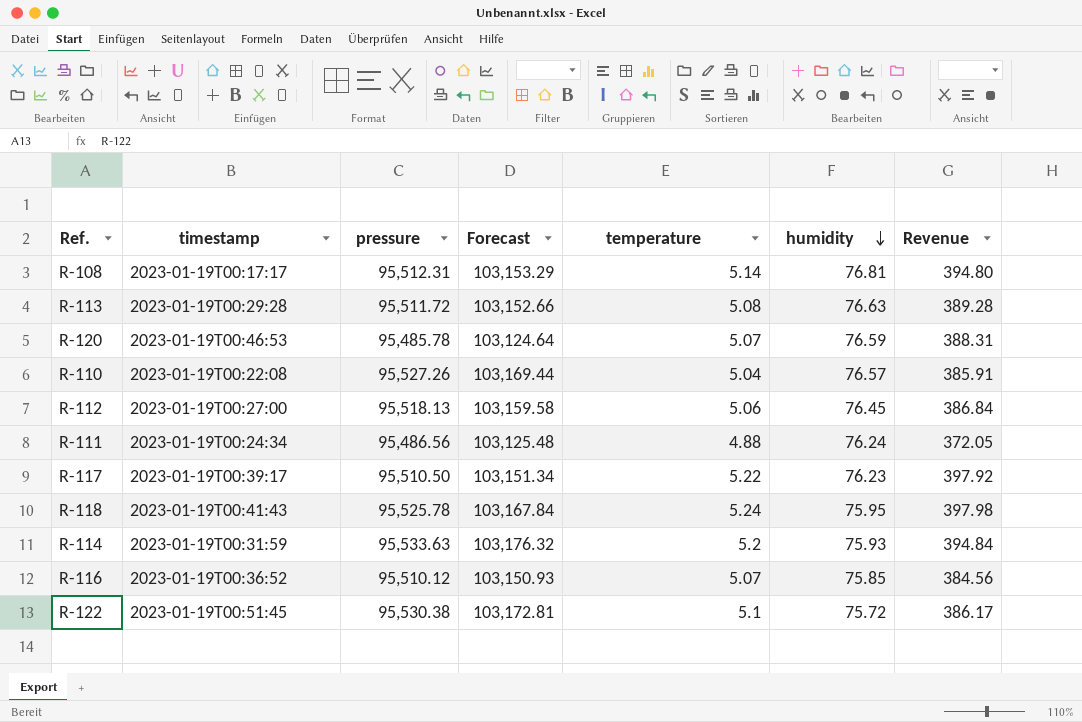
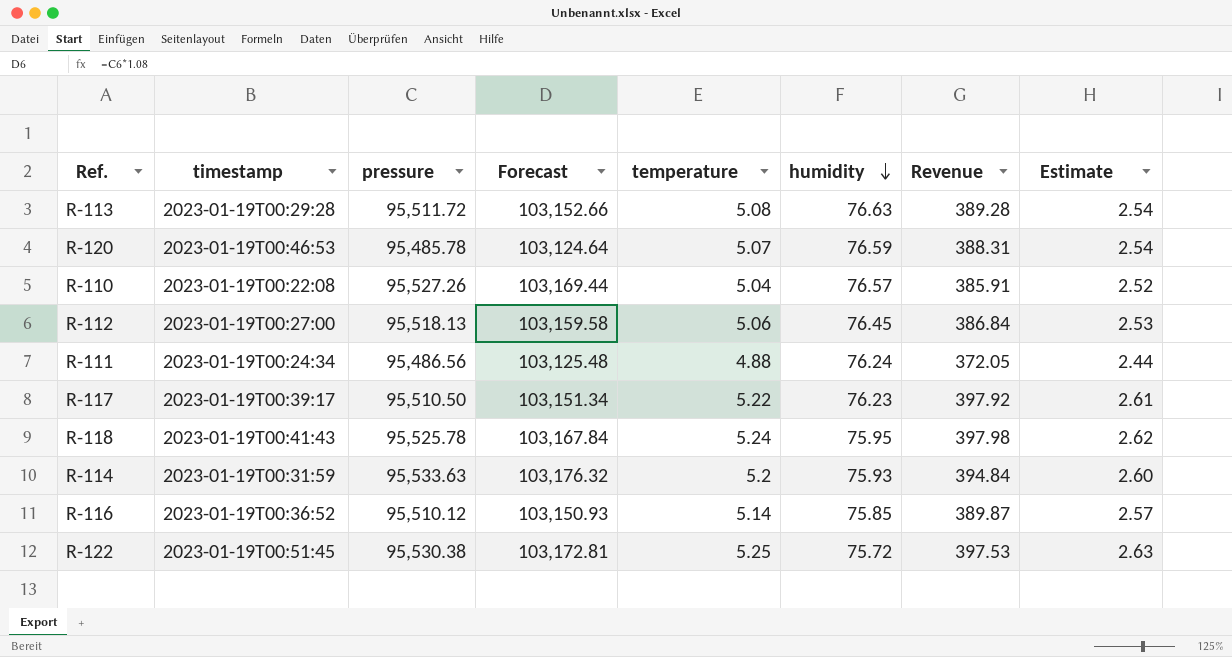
column Estimate | formula: none -> [temperature] * 0.5
row R-108: 2023-01-19T00:17:17 | 95,512.31 | 103,153.29 | 5.14 | 76.81 | 394.80 -> none
R-116 | temperature: 5.07 -> 5.14
R-116 | Revenue: 384.56 -> 389.87
R-122 | temperature: 5.1 -> 5.25
R-122 | Revenue: 386.17 -> 397.53

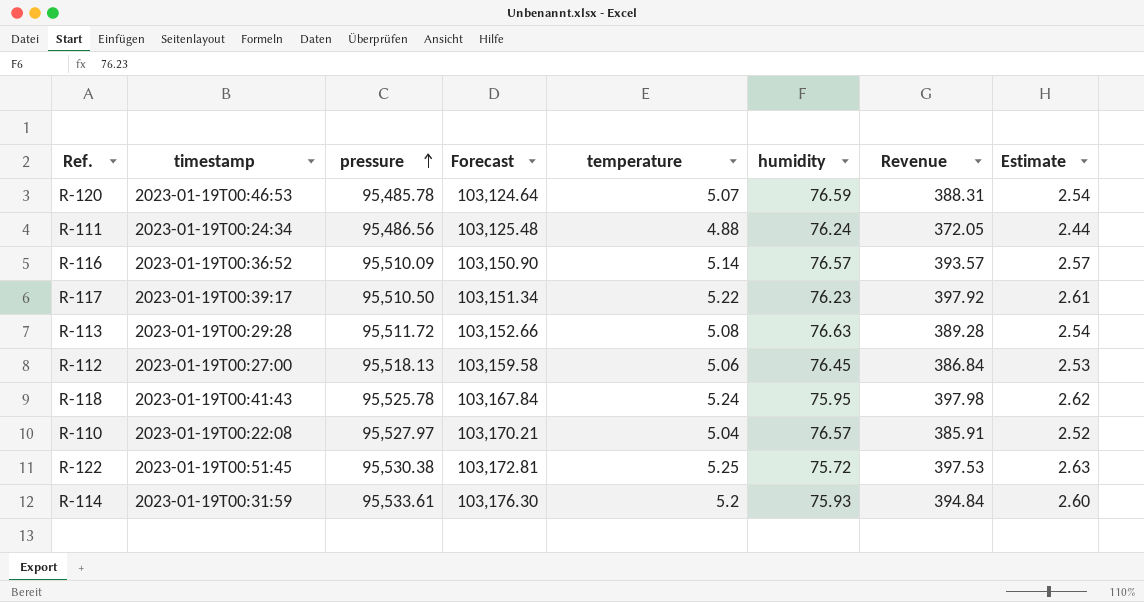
row order: humidity descending -> pressure ascending
R-116 | pressure: 95,510.12 -> 95,510.09
R-116 | Forecast: 103,150.93 -> 103,150.90
R-116 | humidity: 75.85 -> 76.57
R-116 | Revenue: 389.87 -> 393.57
R-110 | pressure: 95,527.26 -> 95,527.97
R-110 | Forecast: 103,169.44 -> 103,170.21
R-114 | pressure: 95,533.63 -> 95,533.61
R-114 | Forecast: 103,176.32 -> 103,176.30

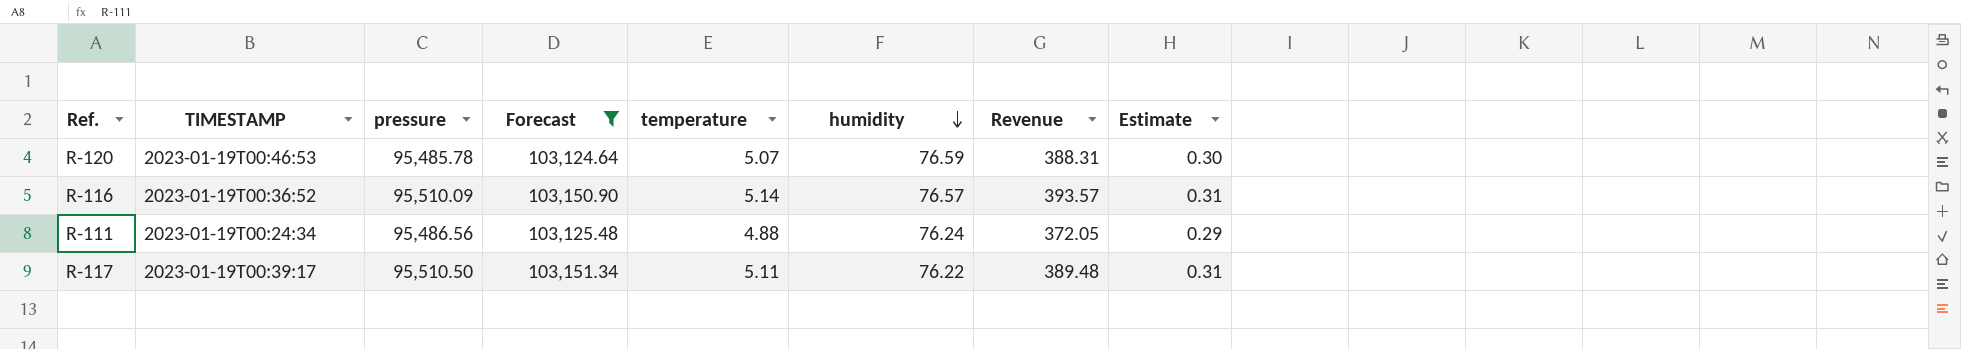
filter: none -> Forecast <= 103,151.34
row order: pressure ascending -> humidity descending
column name: timestamp -> TIMESTAMP
column Estimate | formula: [temperature] * 0.5 -> [temperature] * 0.06
R-117 | temperature: 5.22 -> 5.11
R-117 | humidity: 76.23 -> 76.22
R-117 | Revenue: 397.92 -> 389.48

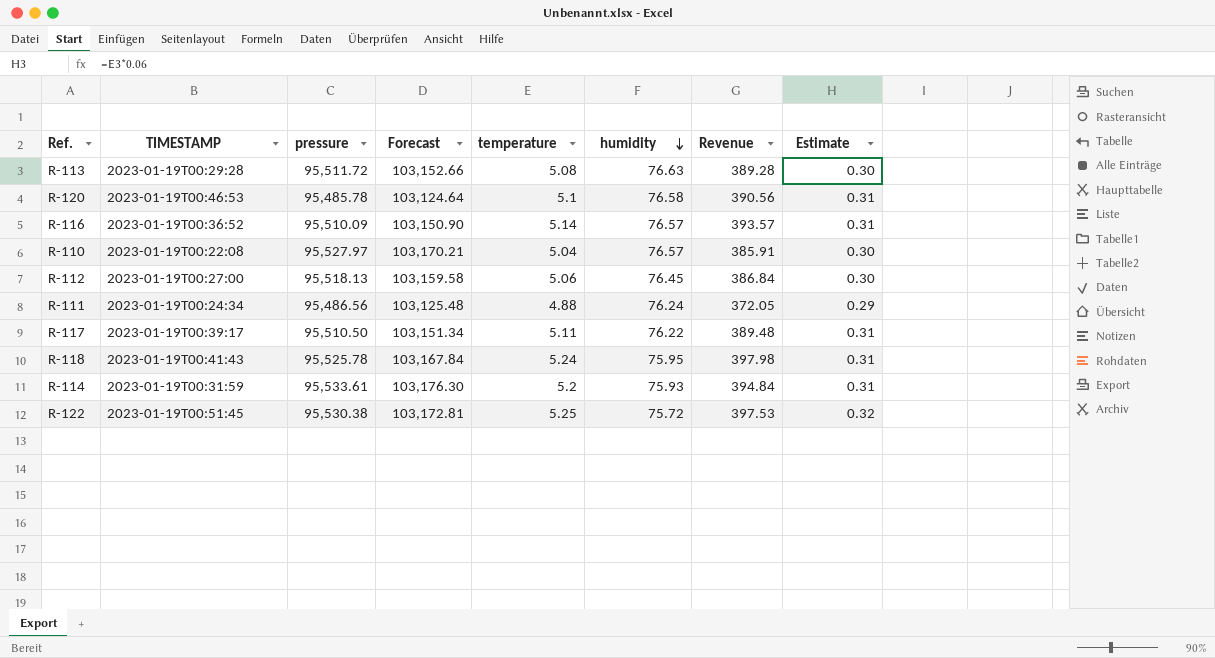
filter: Forecast <= 103,151.34 -> none
R-120 | temperature: 5.07 -> 5.1
R-120 | humidity: 76.59 -> 76.58
R-120 | Revenue: 388.31 -> 390.56
R-120 | Estimate: 0.30 -> 0.31

